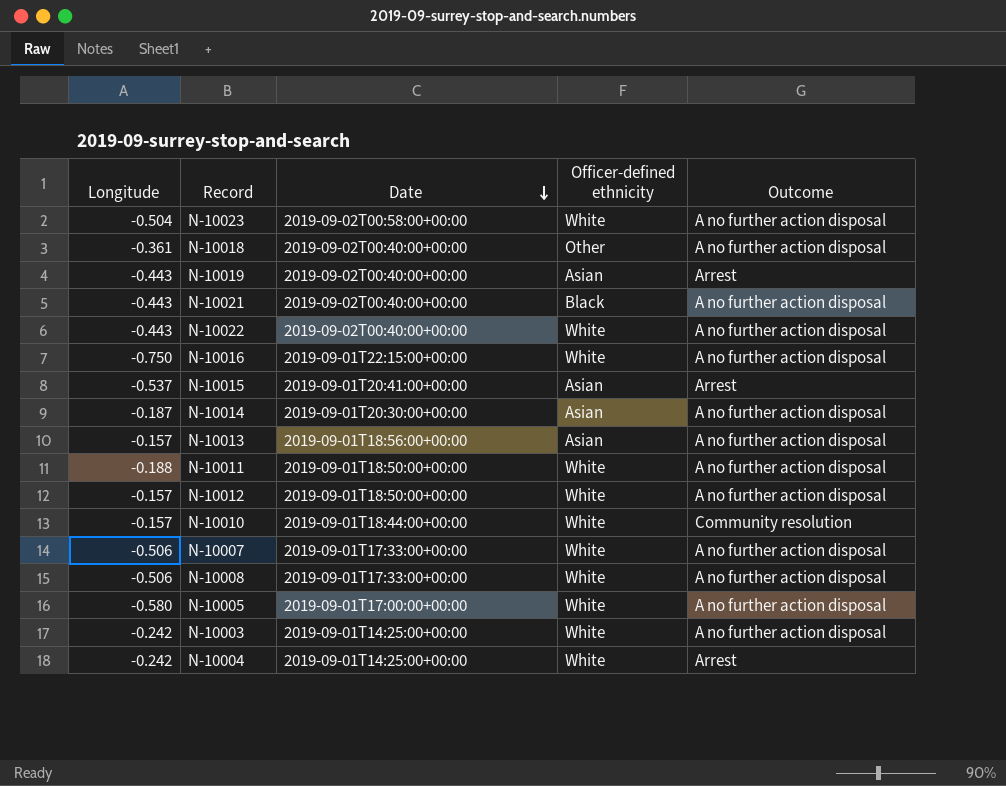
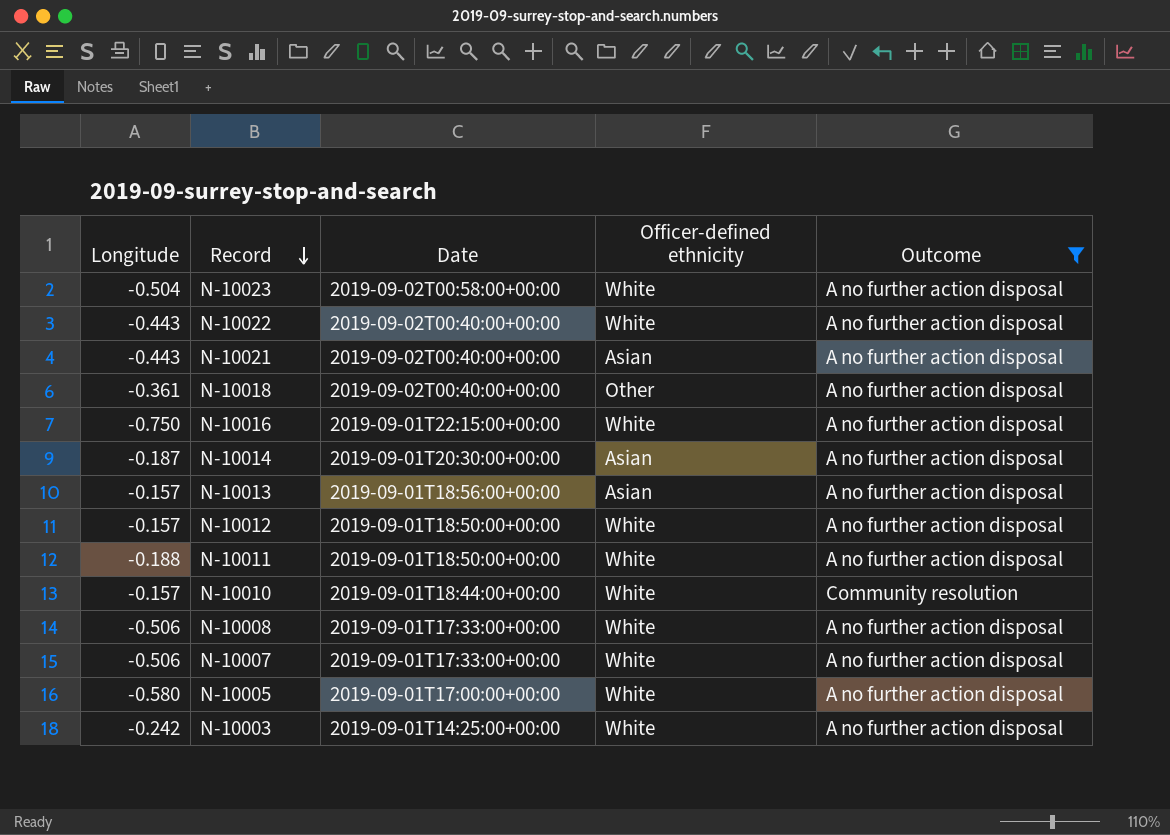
filter: none -> Outcome != Arrest
row order: Date descending -> Record descending
N-10021 | Officer-defined ethnicity: Black -> Asian

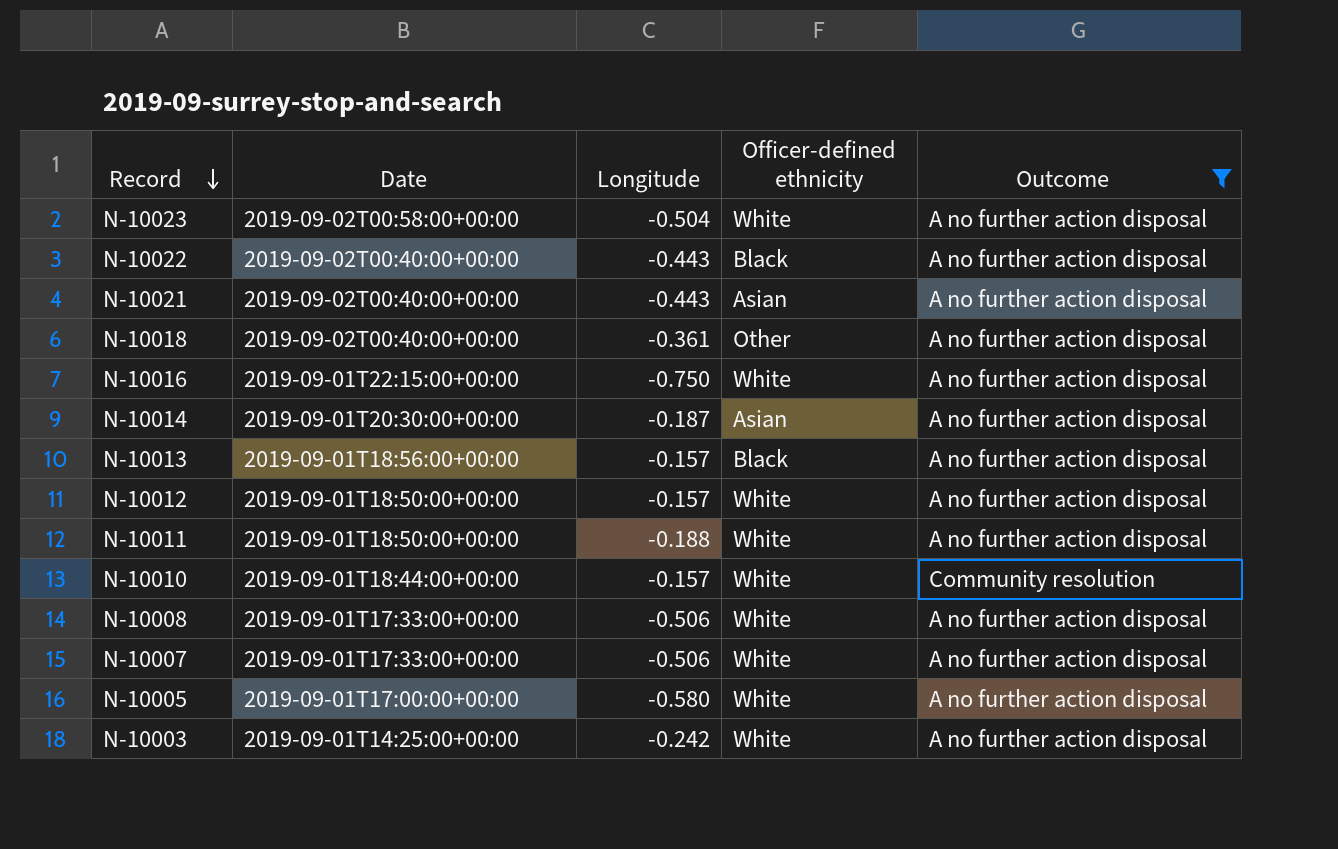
column Longitude | position: 1 -> 3
N-10022 | Officer-defined ethnicity: White -> Black
N-10013 | Officer-defined ethnicity: Asian -> Black

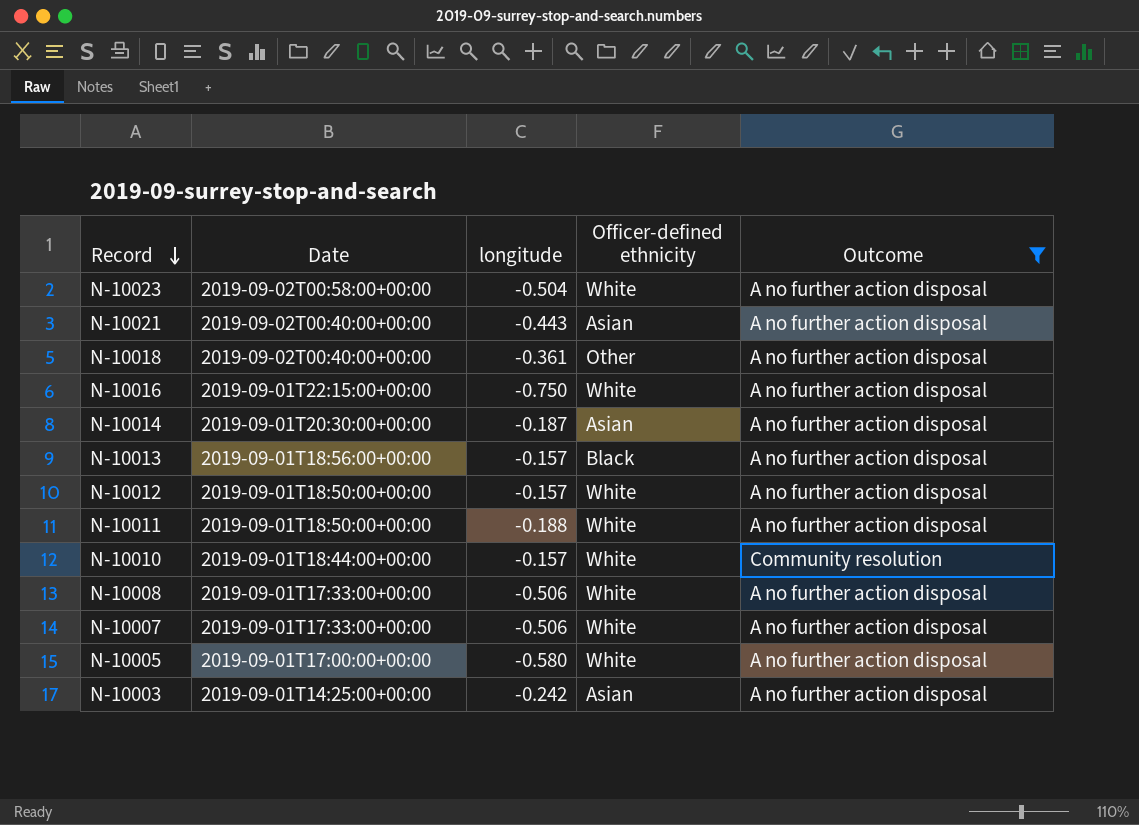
column name: Longitude -> longitude
row N-10022: 2019-09-02T00:40:00+00:00 | -0.443 | Black | A no further action disposal -> none
N-10003 | Officer-defined ethnicity: White -> Asian

